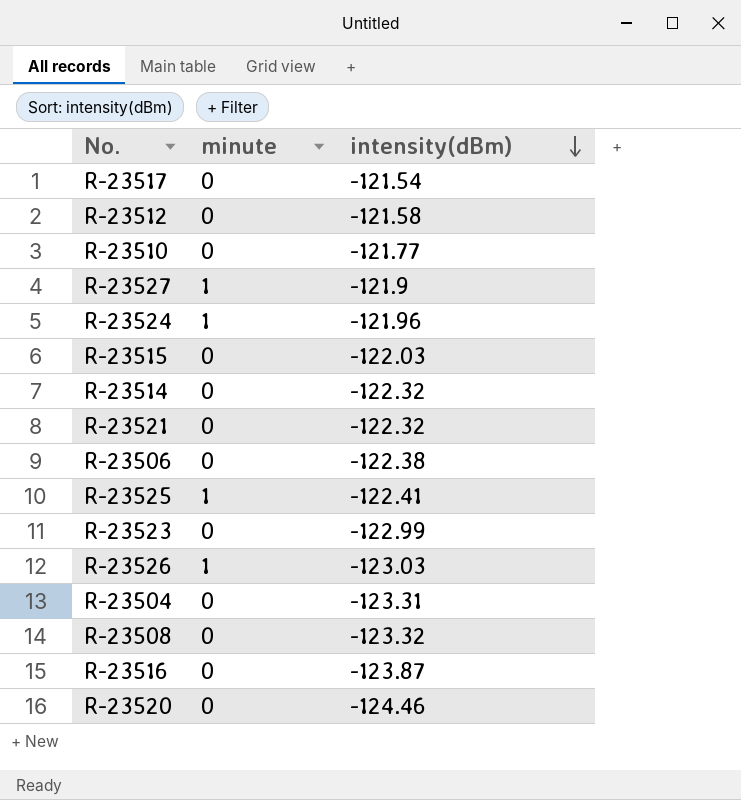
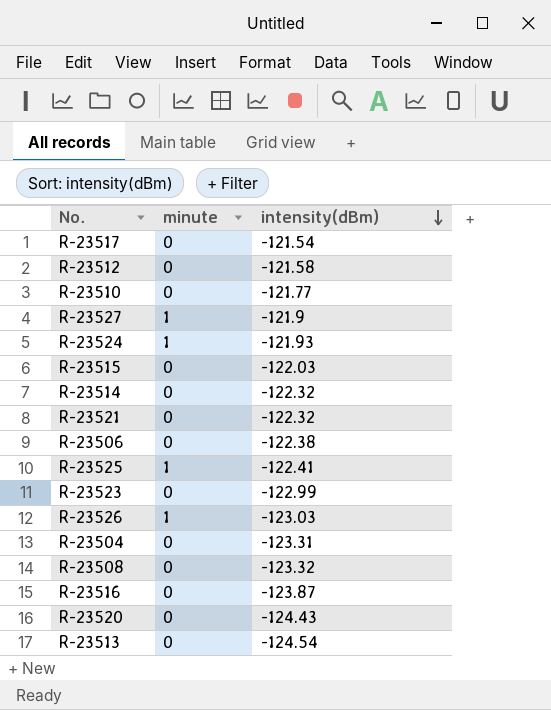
R-23524 | intensity(dBm): -121.96 -> -121.93
R-23520 | intensity(dBm): -124.46 -> -124.43
row R-23513: none -> 0 | -124.54

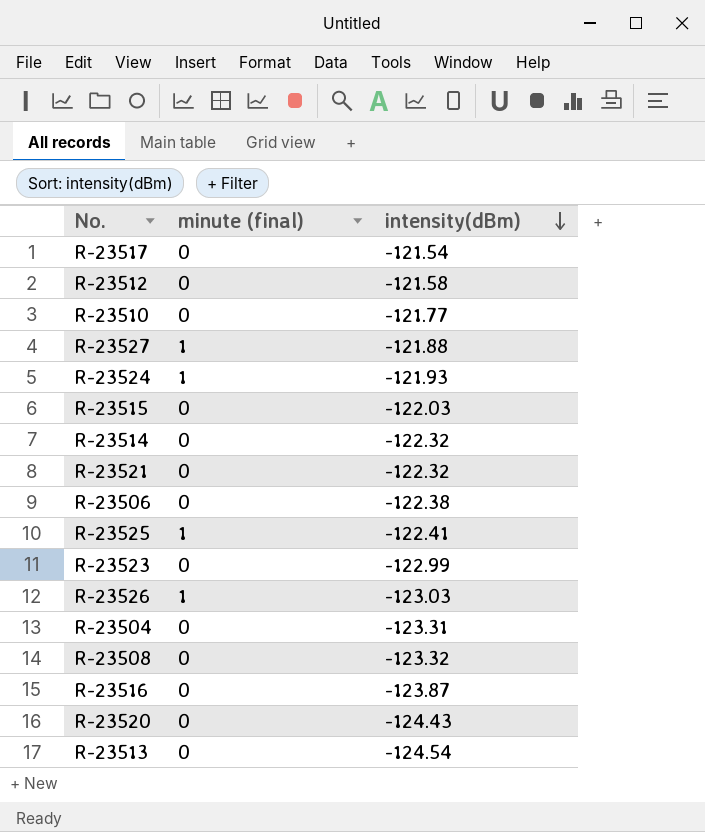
column name: minute -> minute (final)
R-23527 | intensity(dBm): -121.9 -> -121.88

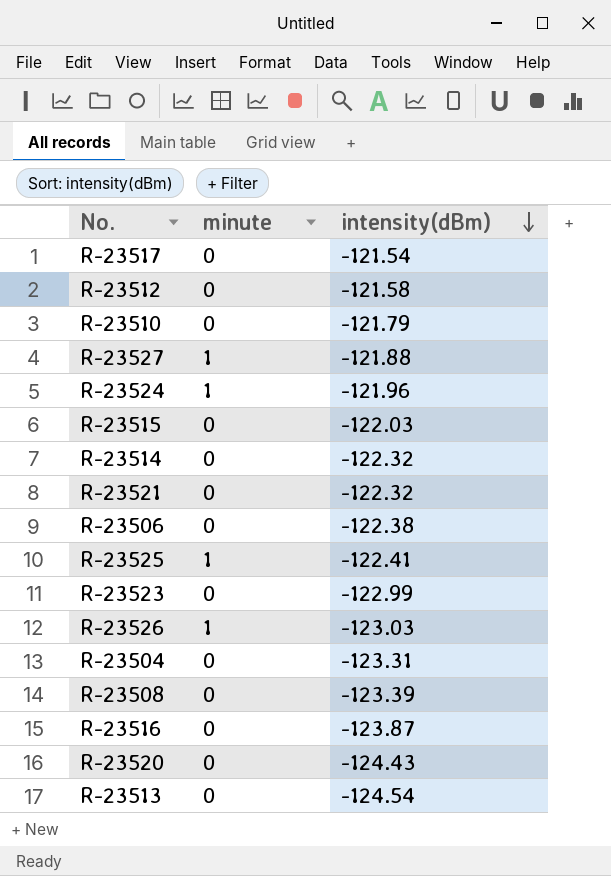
column name: minute (final) -> minute
R-23510 | intensity(dBm): -121.77 -> -121.79
R-23524 | intensity(dBm): -121.93 -> -121.96
R-23508 | intensity(dBm): -123.32 -> -123.39

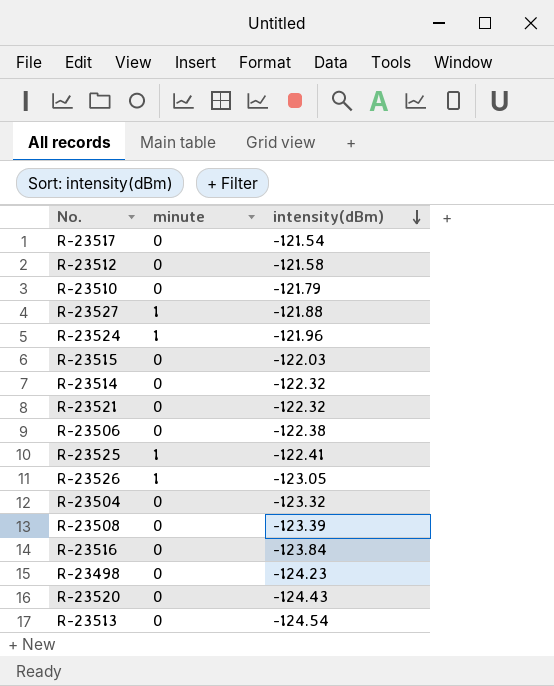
row R-23523: 0 | -122.99 -> none
R-23526 | intensity(dBm): -123.03 -> -123.05
R-23504 | intensity(dBm): -123.31 -> -123.32
R-23516 | intensity(dBm): -123.87 -> -123.84
row R-23498: none -> 0 | -124.23

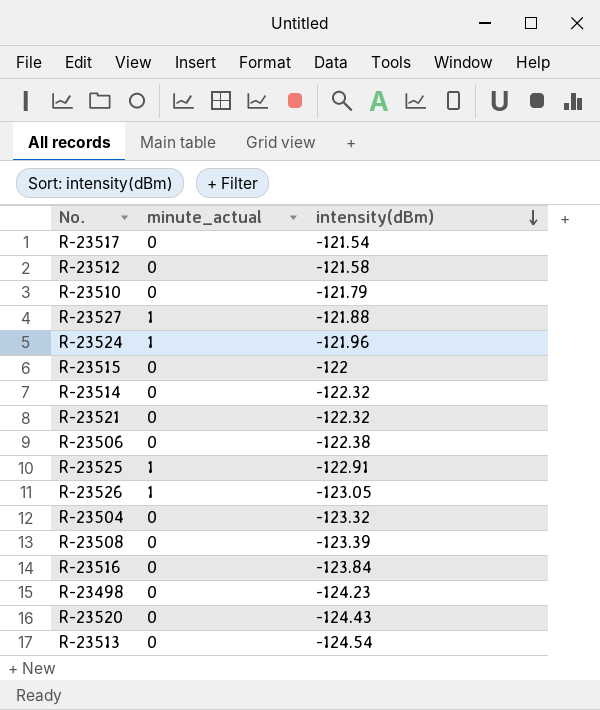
column name: minute -> minute_actual
R-23515 | intensity(dBm): -122.03 -> -122
R-23525 | intensity(dBm): -122.41 -> -122.91

